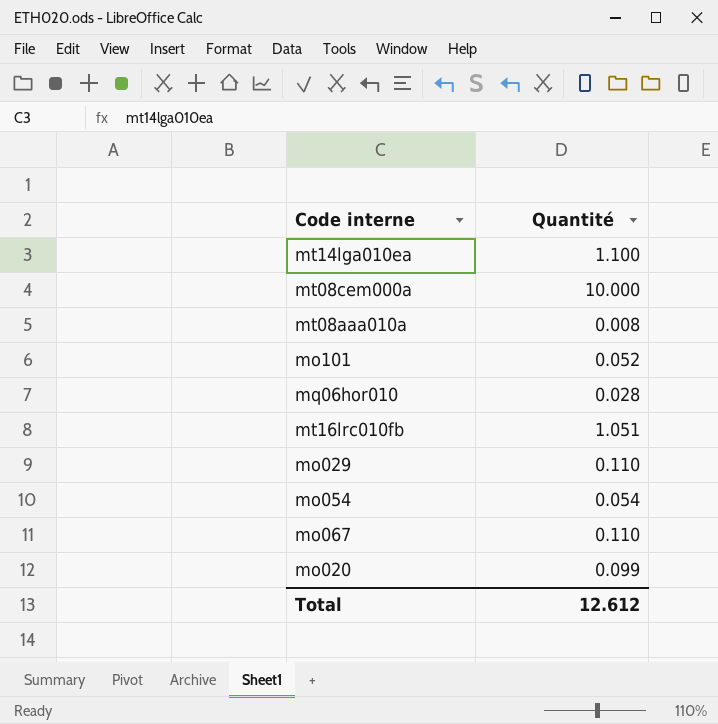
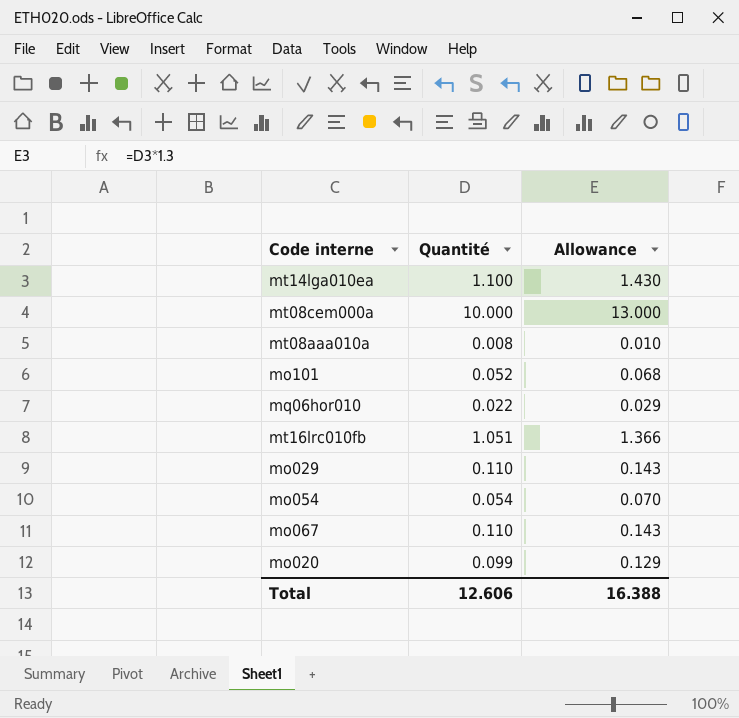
column Allowance | formula: none -> [Quantité] * 1.3
mq06hor010 | Quantité: 0.028 -> 0.022
Total | Quantité: 12.612 -> 12.606

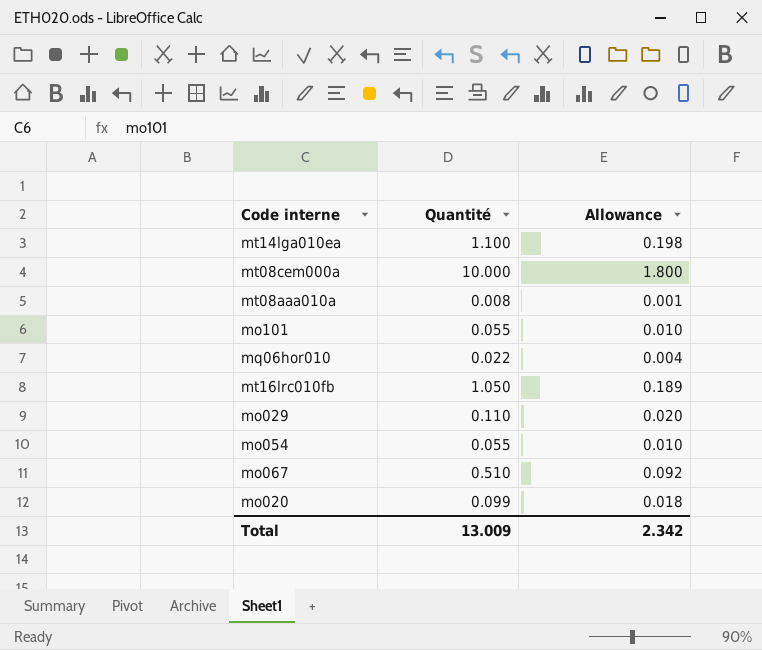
column Allowance | formula: [Quantité] * 1.3 -> [Quantité] * 0.18
mo101 | Quantité: 0.052 -> 0.055
mt16lrc010fb | Quantité: 1.051 -> 1.050
mo054 | Quantité: 0.054 -> 0.055
mo067 | Quantité: 0.110 -> 0.510
Total | Quantité: 12.606 -> 13.009
Total | Allowance: 16.388 -> 2.342

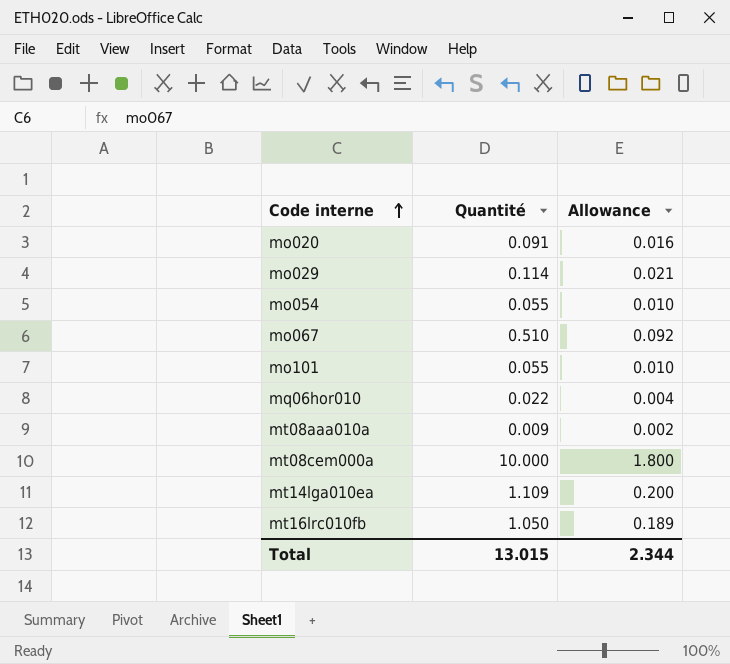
row order: none -> Code interne ascending
mo020 | Quantité: 0.099 -> 0.091
mo020 | Allowance: 0.018 -> 0.016
mo029 | Quantité: 0.110 -> 0.114
mo029 | Allowance: 0.020 -> 0.021
mt08aaa010a | Quantité: 0.008 -> 0.009
mt08aaa010a | Allowance: 0.001 -> 0.002
mt14lga010ea | Quantité: 1.100 -> 1.109
mt14lga010ea | Allowance: 0.198 -> 0.200
Total | Quantité: 13.009 -> 13.015
Total | Allowance: 2.342 -> 2.344

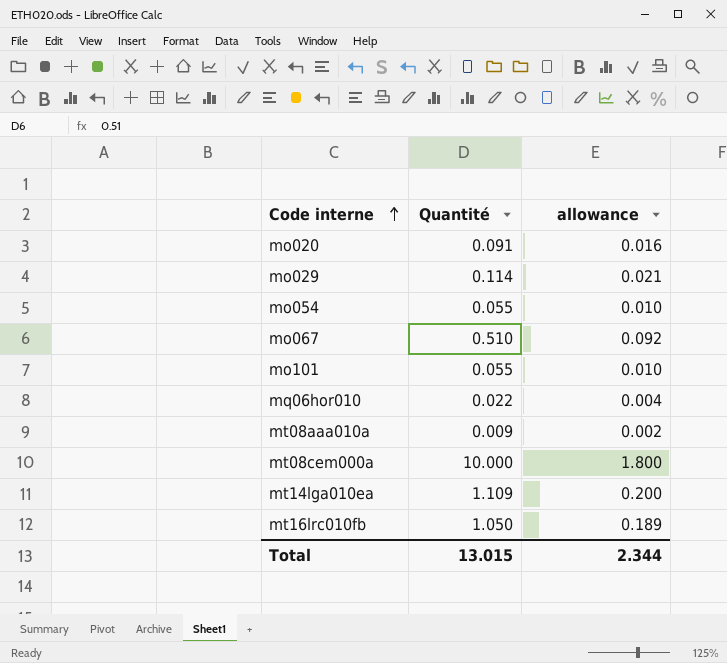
column name: Allowance -> allowance

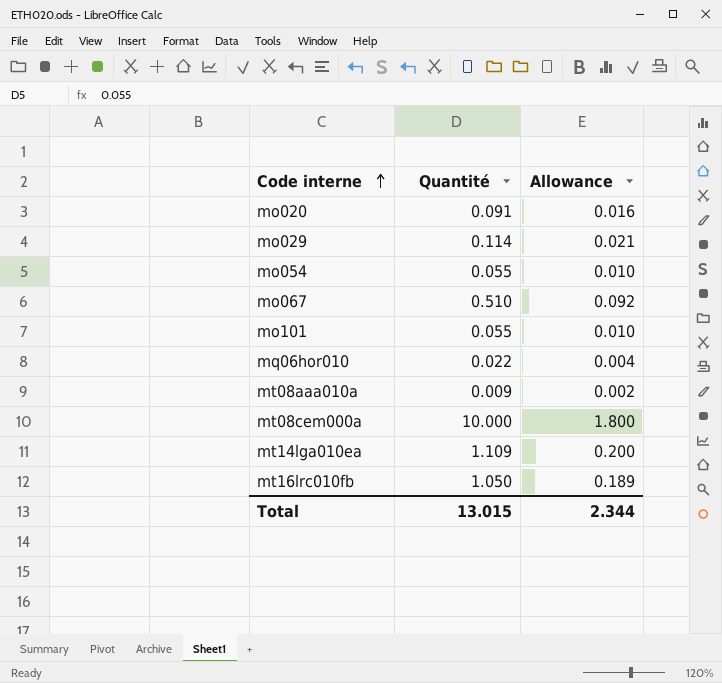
column name: allowance -> Allowance

